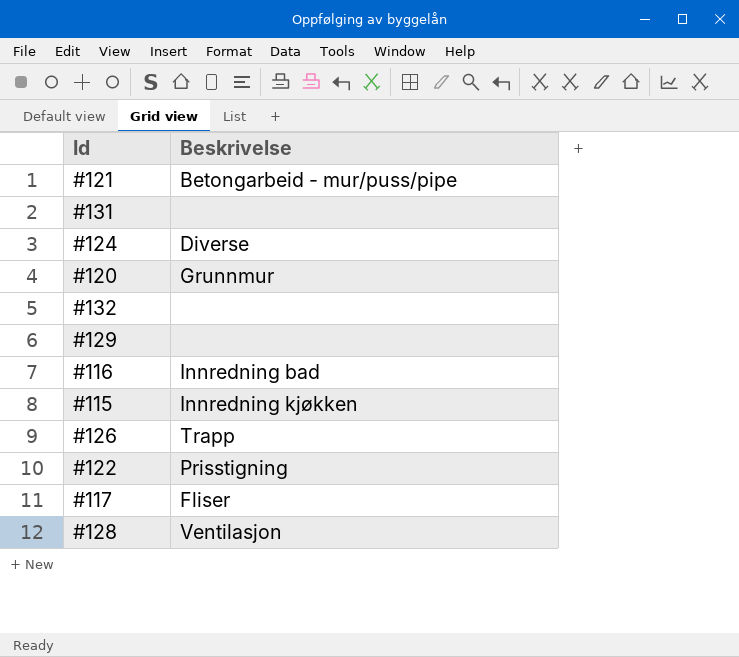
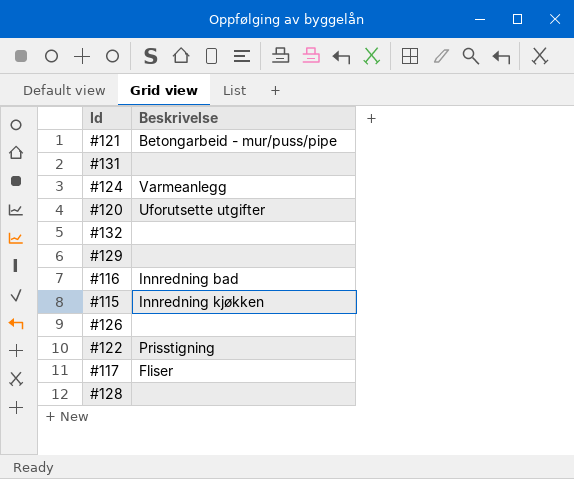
#124 | Beskrivelse: Diverse -> Varmeanlegg
#120 | Beskrivelse: Grunnmur -> Uforutsette utgifter
#126 | Beskrivelse: Trapp -> none
#128 | Beskrivelse: Ventilasjon -> none

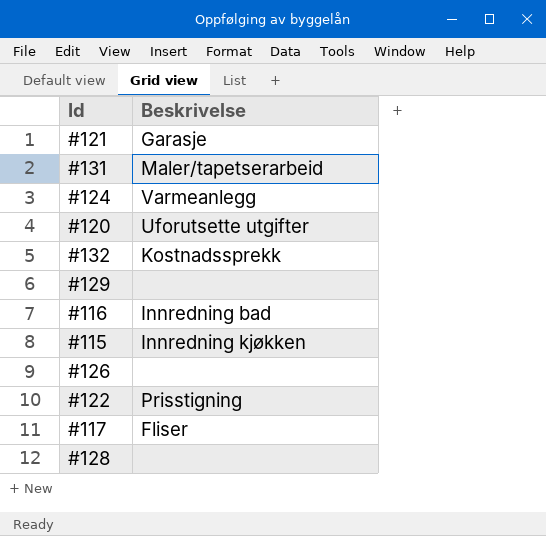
#121 | Beskrivelse: Betongarbeid - mur/puss/pipe -> Garasje
#131 | Beskrivelse: none -> Maler/tapetserarbeid
#132 | Beskrivelse: none -> Kostnadssprekk

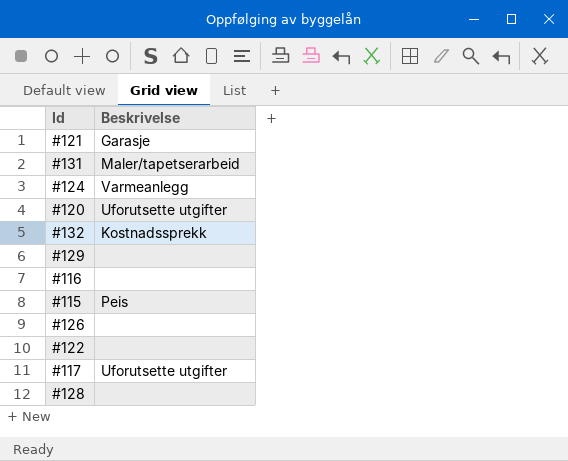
#116 | Beskrivelse: Innredning bad -> none
#115 | Beskrivelse: Innredning kjøkken -> Peis
#122 | Beskrivelse: Prisstigning -> none
#117 | Beskrivelse: Fliser -> Uforutsette utgifter

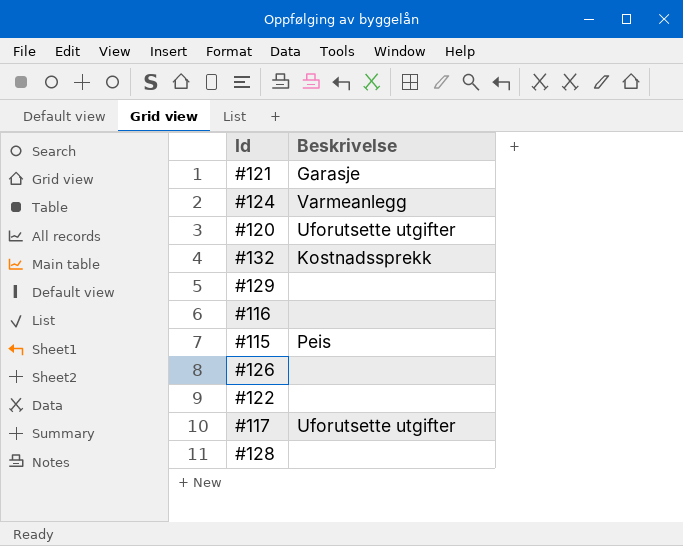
row #131: Maler/tapetserarbeid -> none

